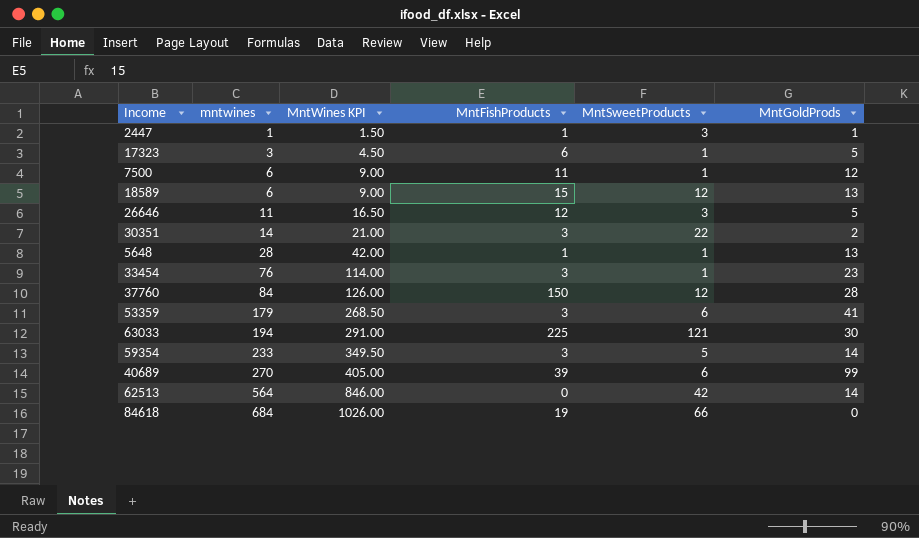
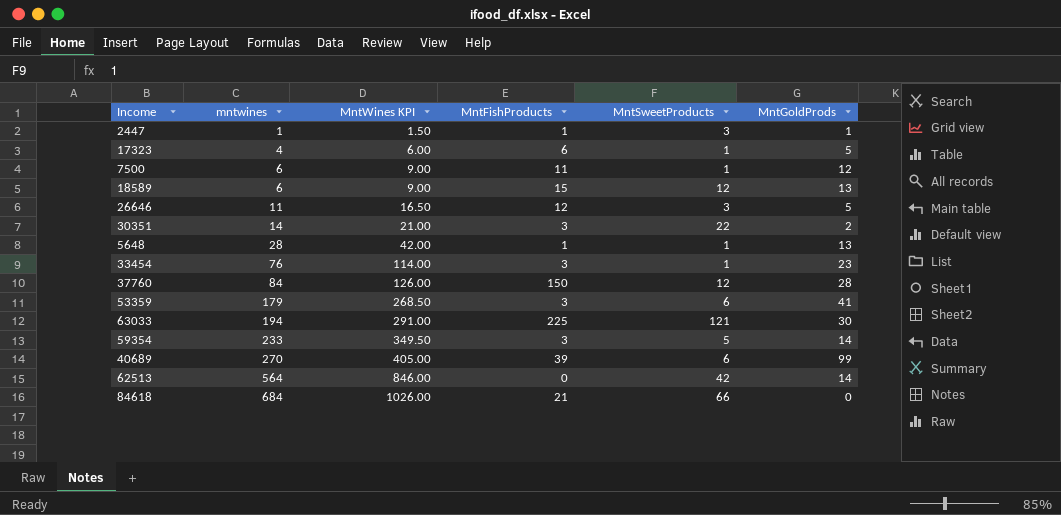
17323 | mntwines: 3 -> 4
17323 | MntWines KPI: 4.50 -> 6.00
84618 | MntFishProducts: 19 -> 21

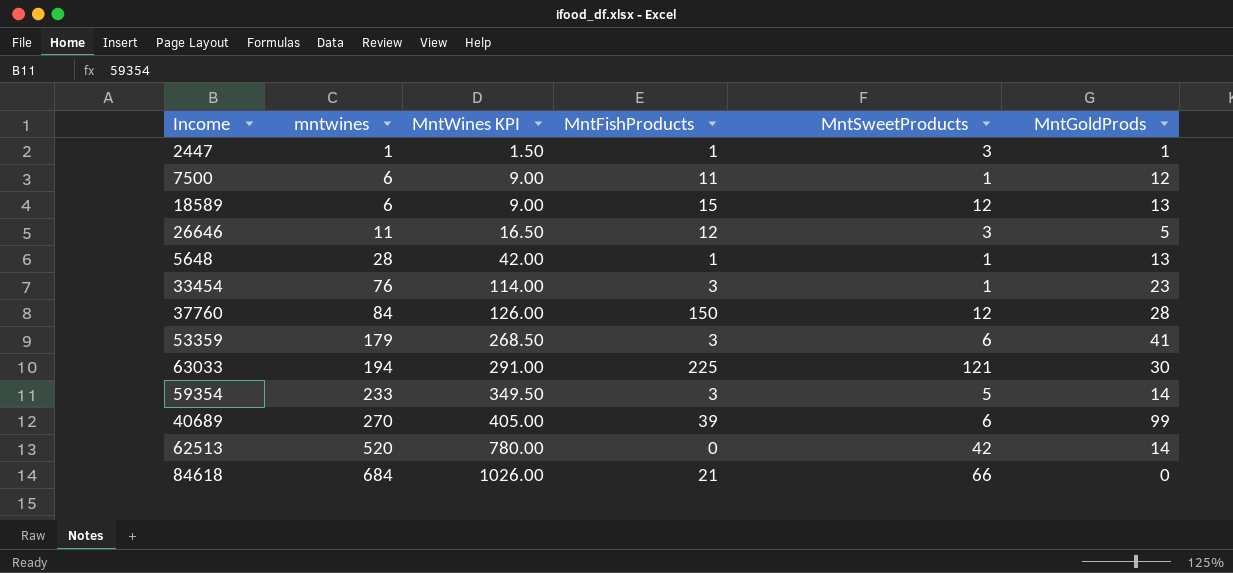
row 17323: 4 | 6.00 | 6 | 1 | 5 -> none
row 30351: 14 | 21.00 | 3 | 22 | 2 -> none
62513 | mntwines: 564 -> 520
62513 | MntWines KPI: 846.00 -> 780.00

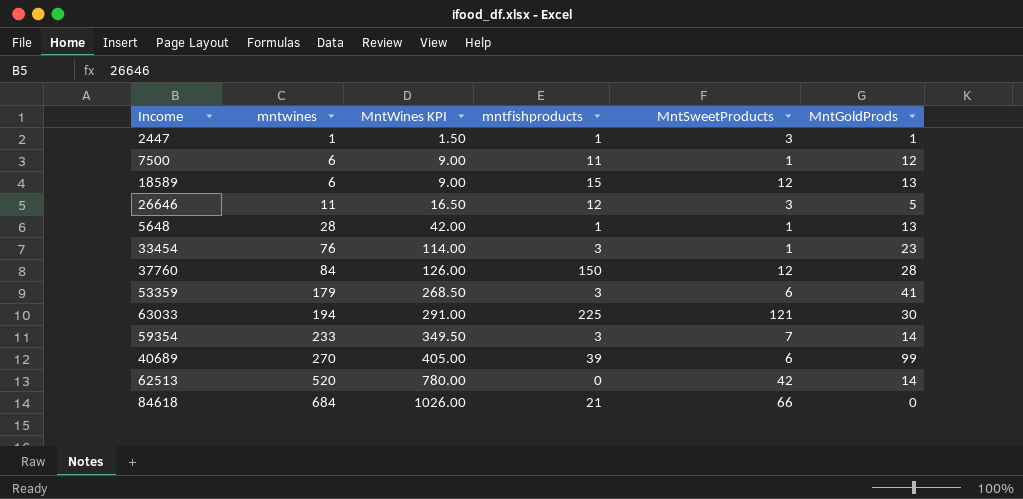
column name: MntFishProducts -> mntfishproducts
59354 | MntSweetProducts: 5 -> 7

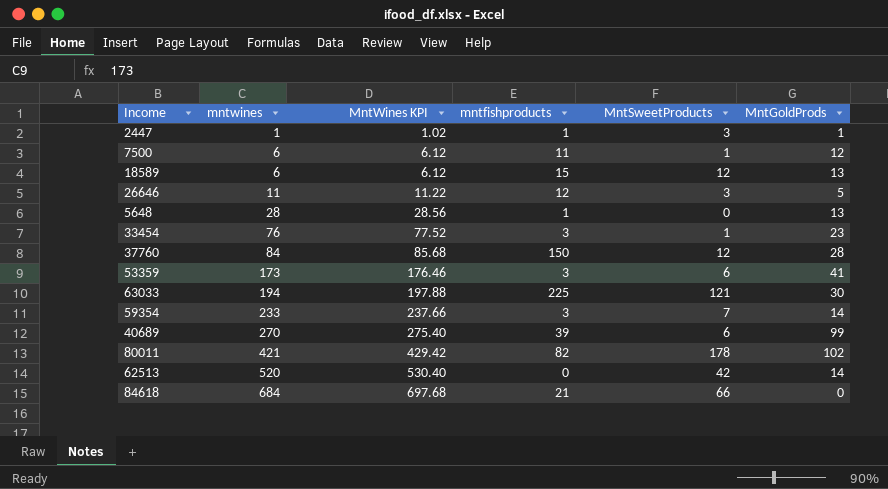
column MntWines KPI | formula: [mntwines] * 1.5 -> [mntwines] * 1.02
5648 | MntSweetProducts: 1 -> 0
53359 | mntwines: 179 -> 173
row 80011: none -> 421 | 429.42 | 82 | 178 | 102

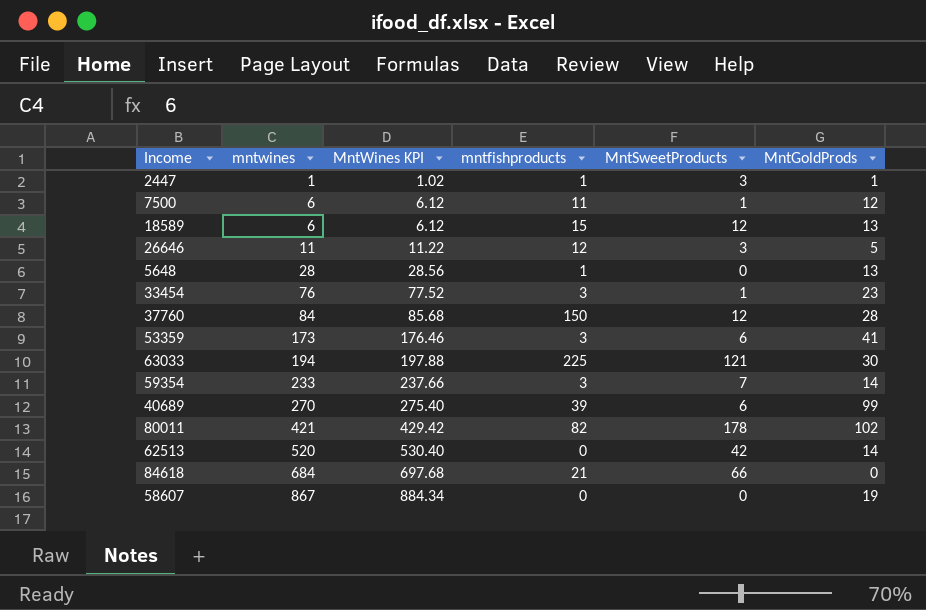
row 58607: none -> 867 | 884.34 | 0 | 0 | 19

